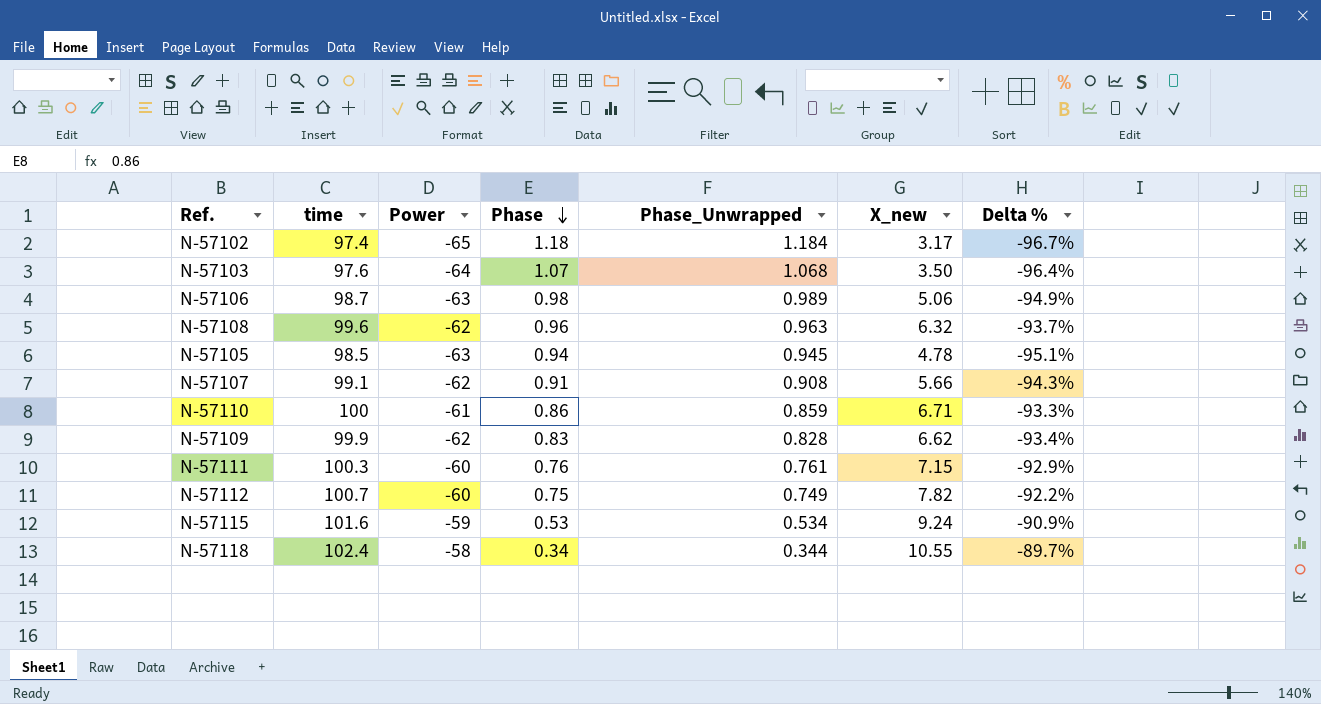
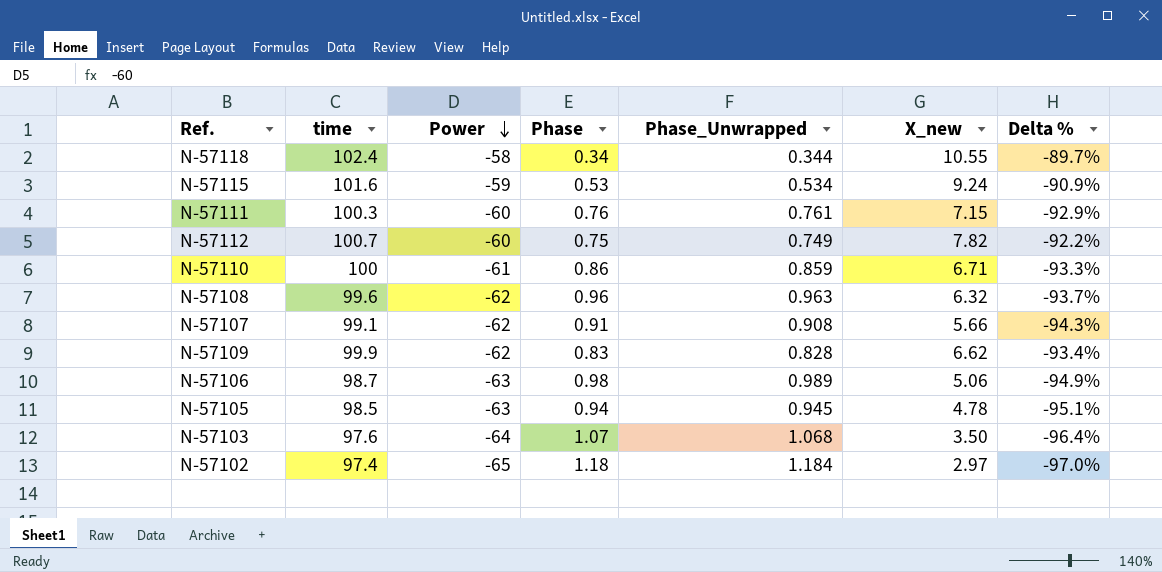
row order: Phase descending -> Power descending
N-57102 | X_new: 3.17 -> 2.97
N-57102 | Delta %: -96.7% -> -97.0%

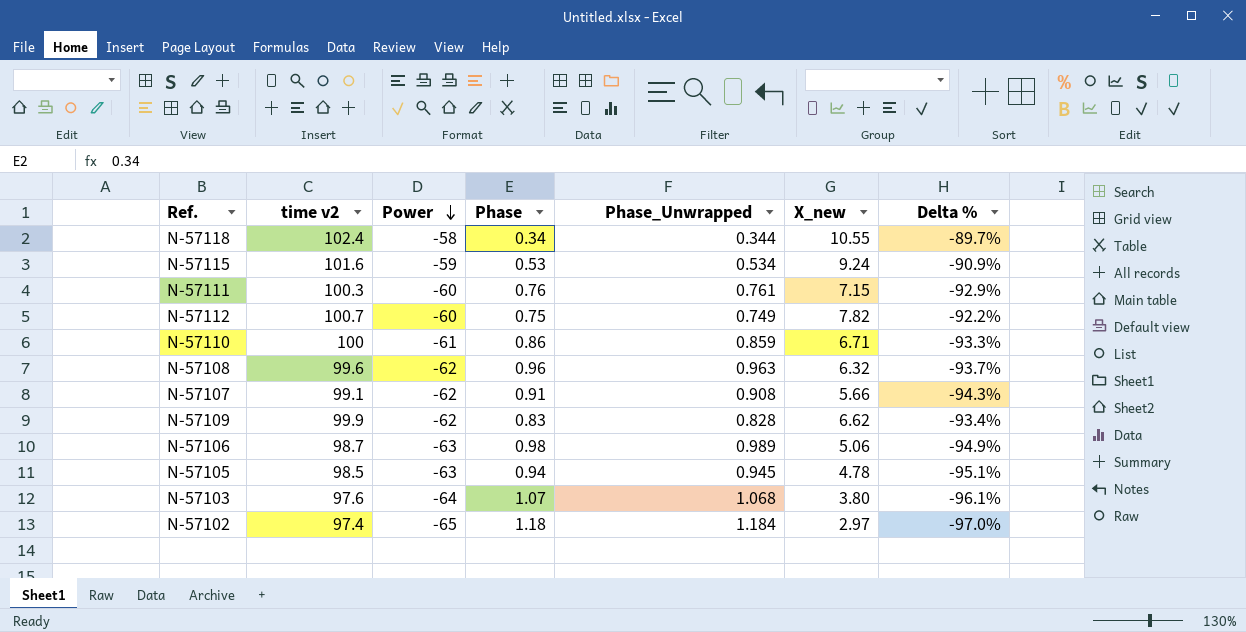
column name: time -> time v2
N-57103 | X_new: 3.50 -> 3.80
N-57103 | Delta %: -96.4% -> -96.1%

